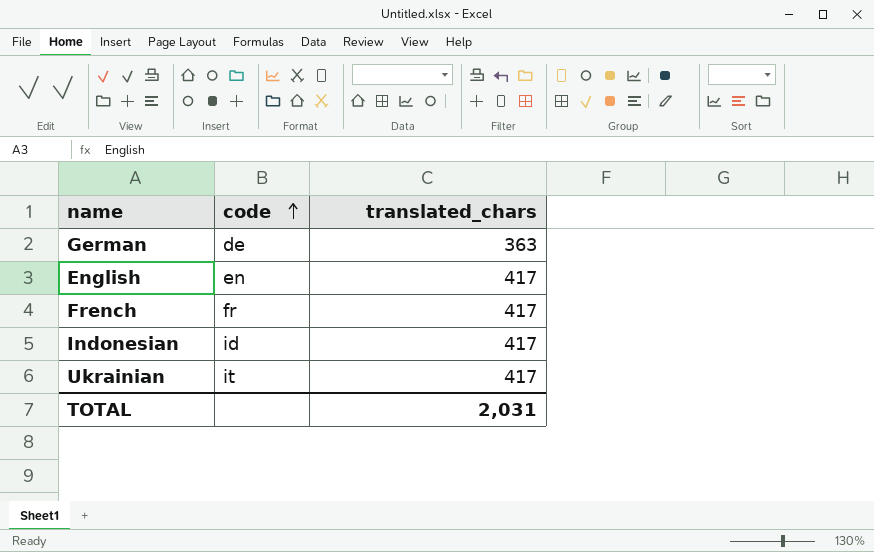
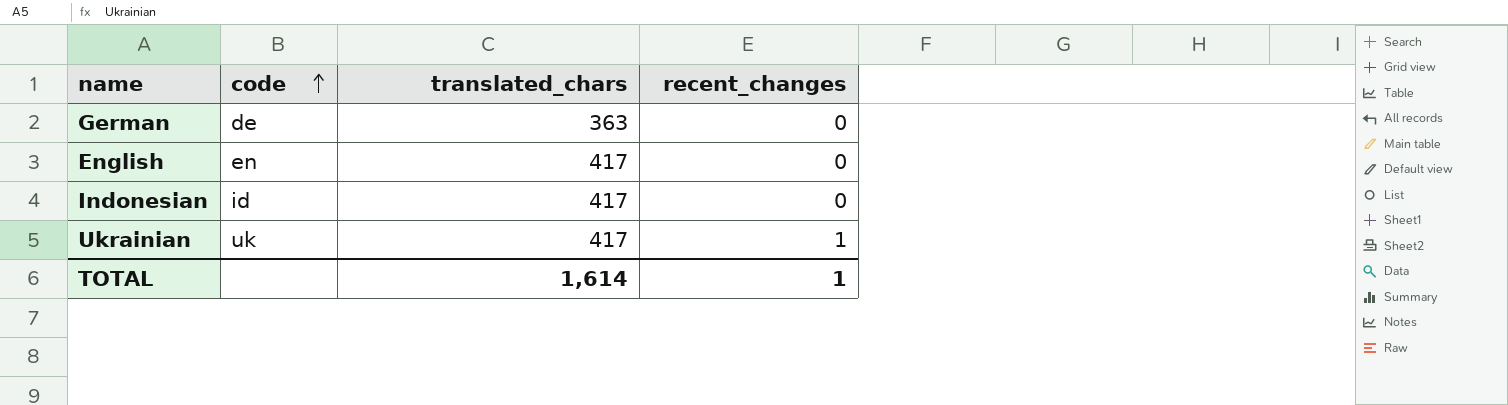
column recent_changes | position: none -> 4
row French: fr | 417 -> none
Ukrainian | code: it -> uk
TOTAL | translated_chars: 2,031 -> 1,614

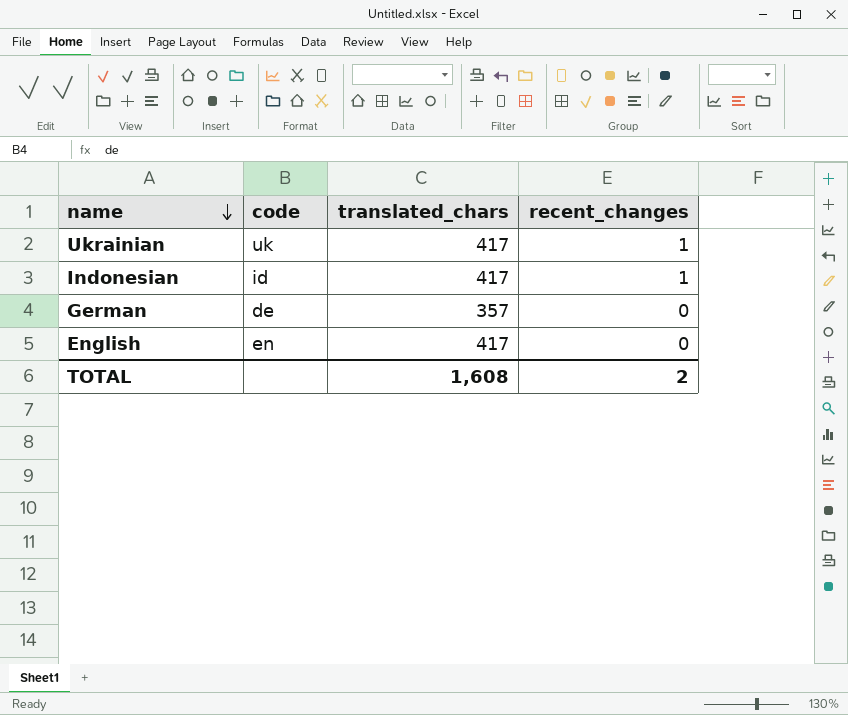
row order: code ascending -> name descending
Indonesian | recent_changes: 0 -> 1
German | translated_chars: 363 -> 357
TOTAL | translated_chars: 1,614 -> 1,608
TOTAL | recent_changes: 1 -> 2

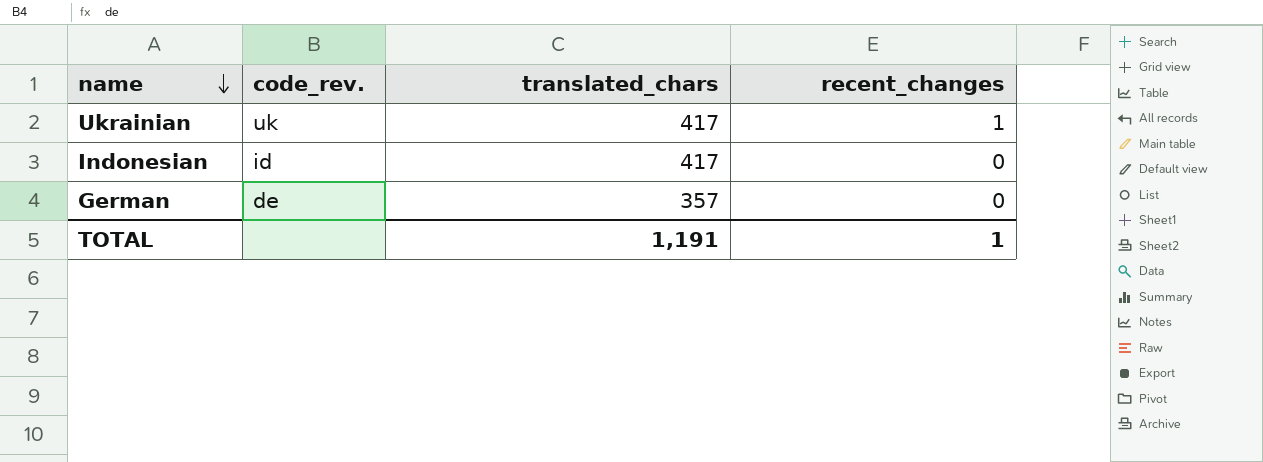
column name: code -> code_rev.
row English: en | 417 | 0 -> none
Indonesian | recent_changes: 1 -> 0
TOTAL | translated_chars: 1,608 -> 1,191
TOTAL | recent_changes: 2 -> 1

